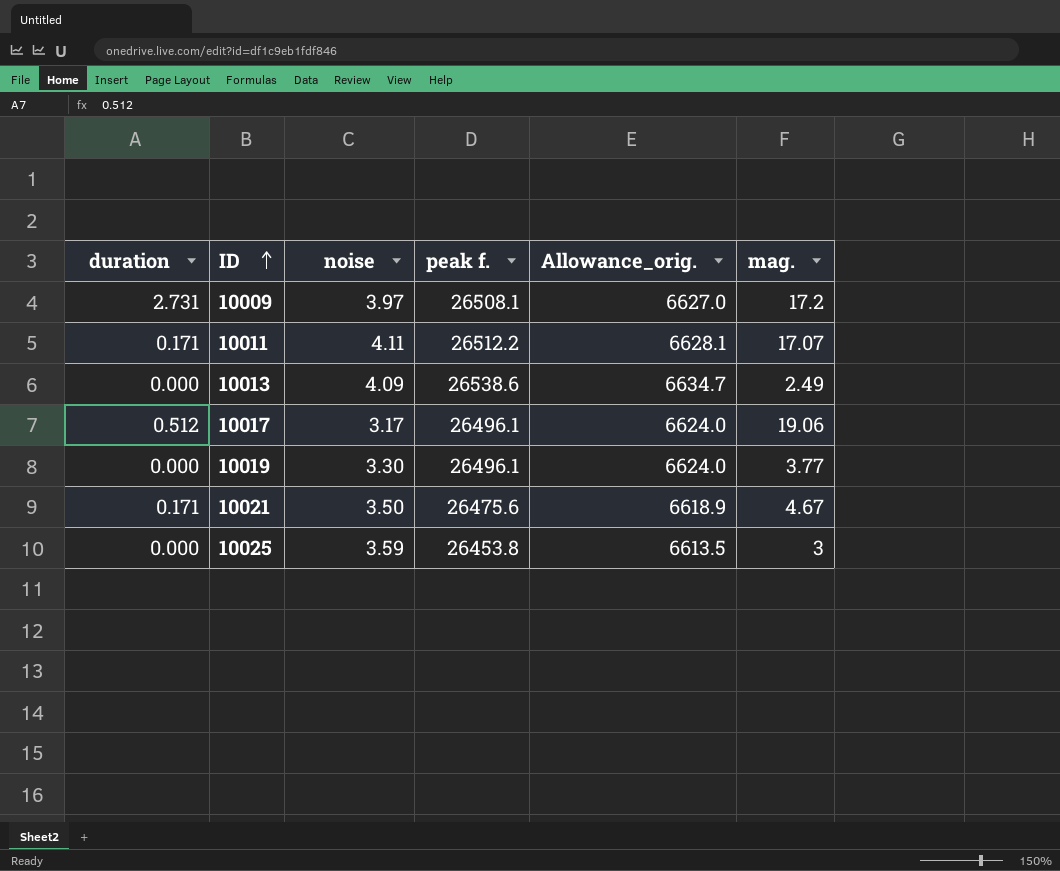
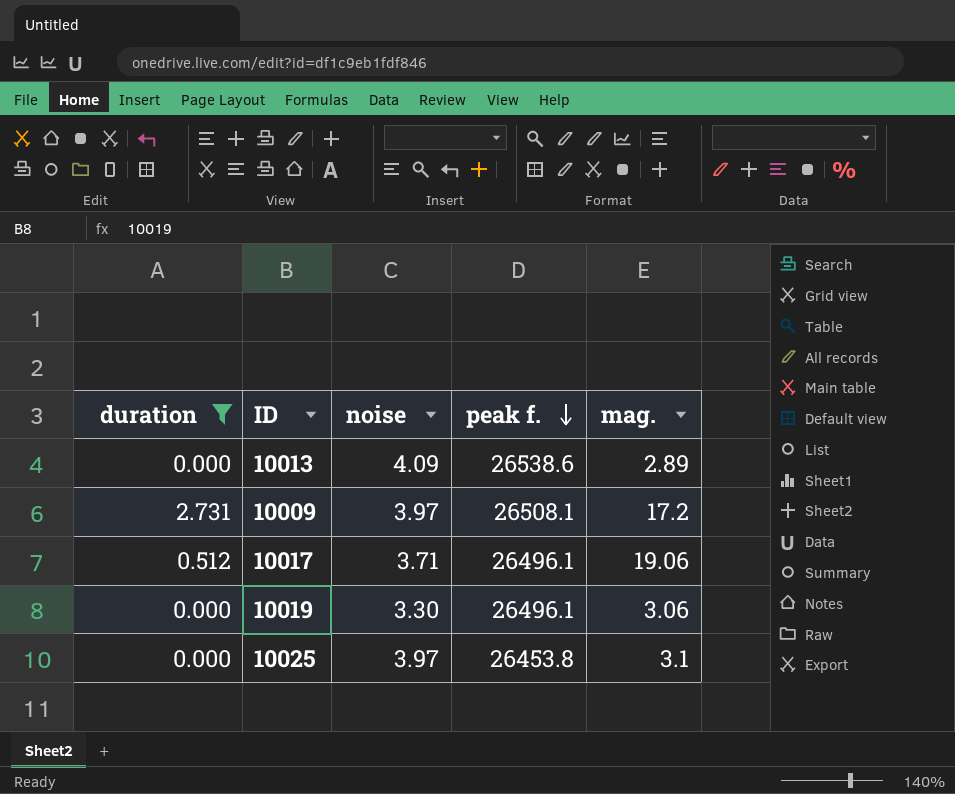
filter: none -> duration != 0.171
row order: ID ascending -> peak f. descending
column Allowance_orig. | formula: [peak f.] * 0.25 -> none
10013 | mag.: 2.49 -> 2.89
10017 | noise: 3.17 -> 3.71
10019 | mag.: 3.77 -> 3.06
10025 | noise: 3.59 -> 3.97
10025 | mag.: 3 -> 3.1

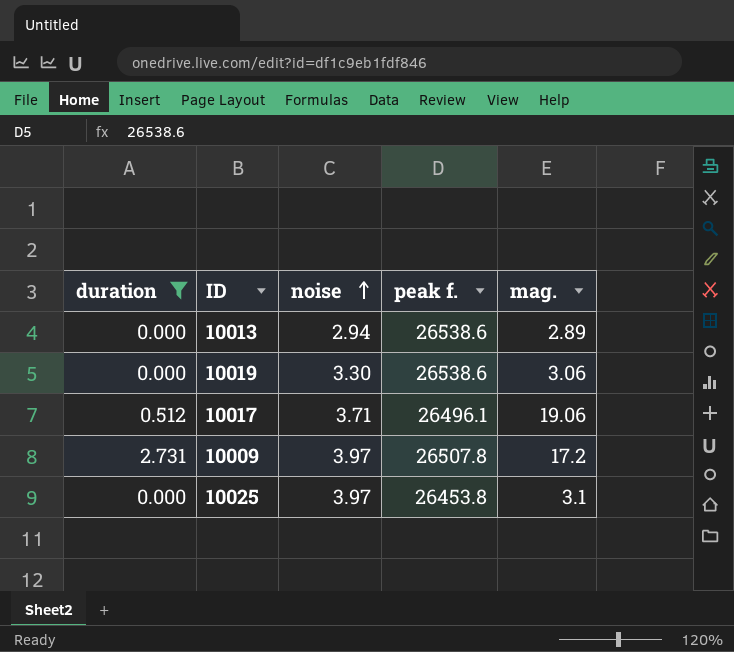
row order: peak f. descending -> noise ascending
10013 | noise: 4.09 -> 2.94
10019 | peak f.: 26496.1 -> 26538.6
10009 | peak f.: 26508.1 -> 26507.8

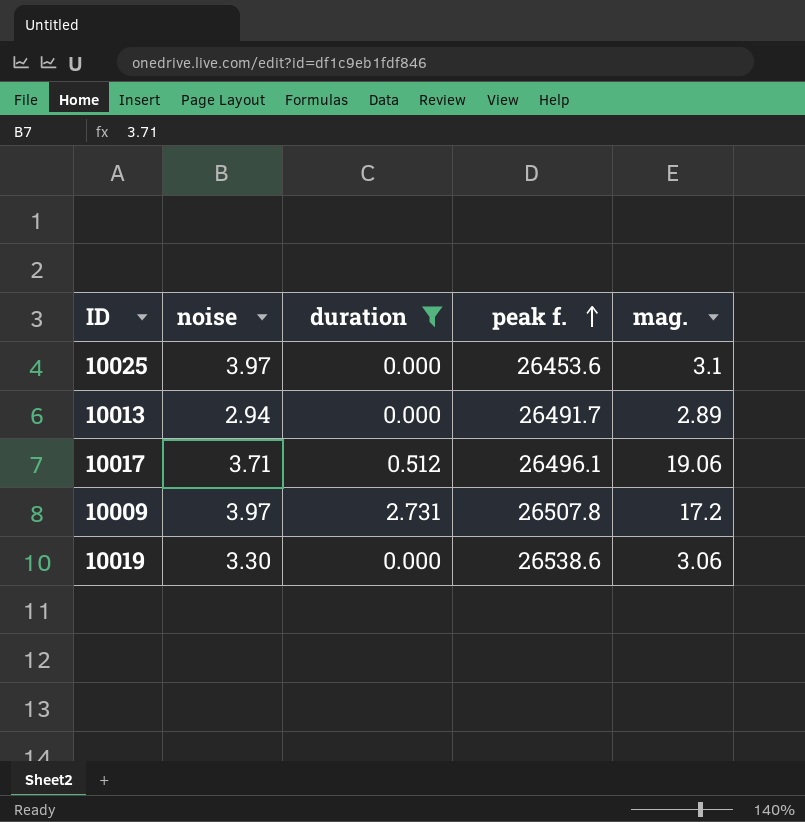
row order: noise ascending -> peak f. ascending
column duration | position: 1 -> 3
10025 | peak f.: 26453.8 -> 26453.6
10013 | peak f.: 26538.6 -> 26491.7

